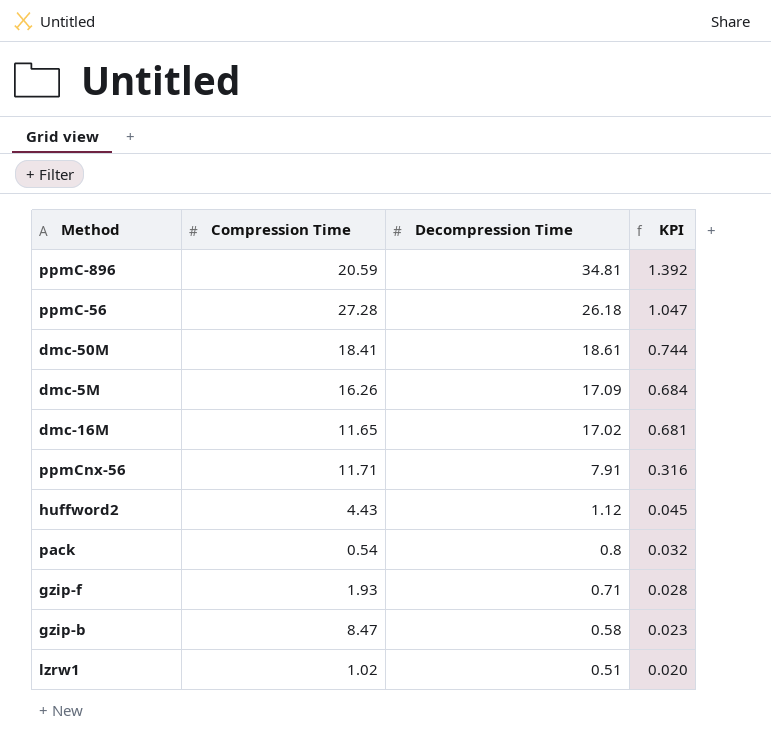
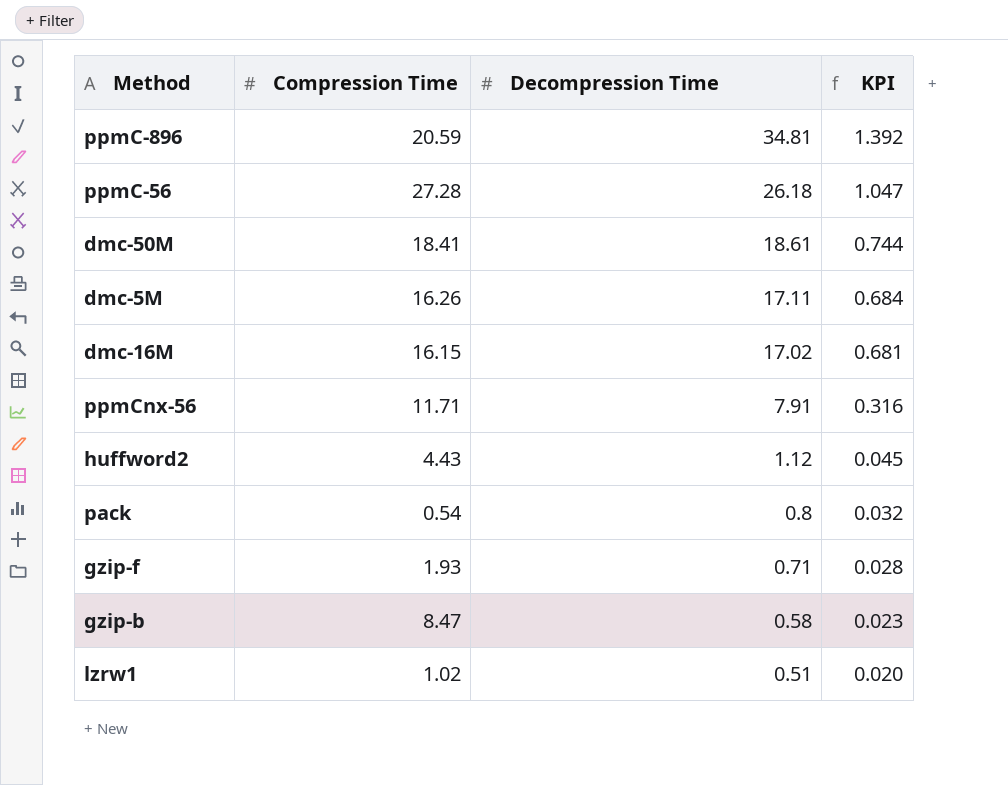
dmc-5M | Decompression Time: 17.09 -> 17.11
dmc-16M | Compression Time: 11.65 -> 16.15

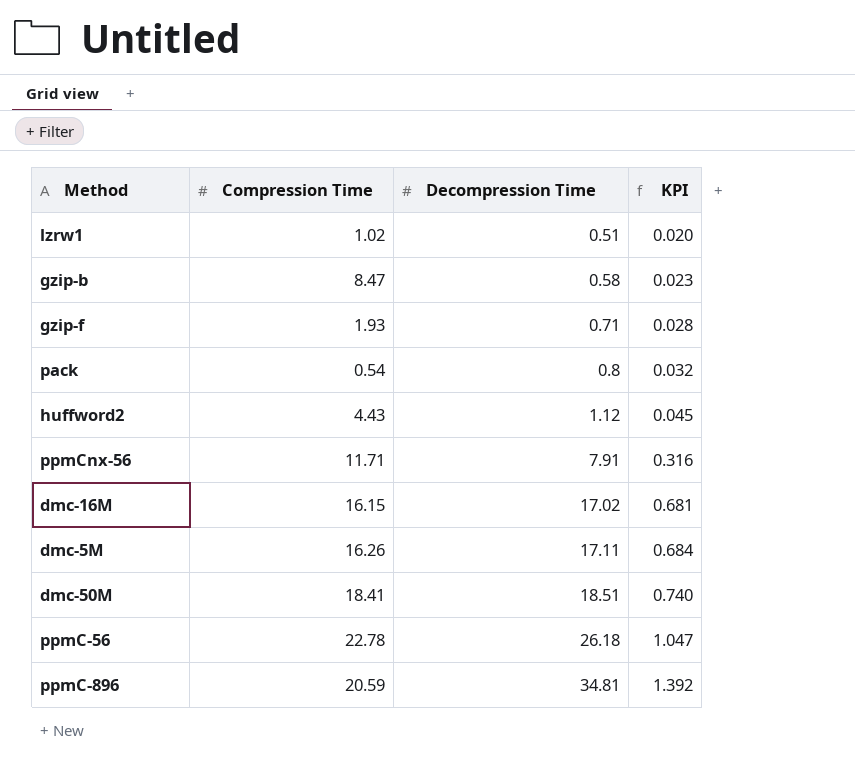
row order: Decompression Time descending -> Decompression Time ascending
dmc-50M | Decompression Time: 18.61 -> 18.51
dmc-50M | KPI: 0.744 -> 0.740
ppmC-56 | Compression Time: 27.28 -> 22.78

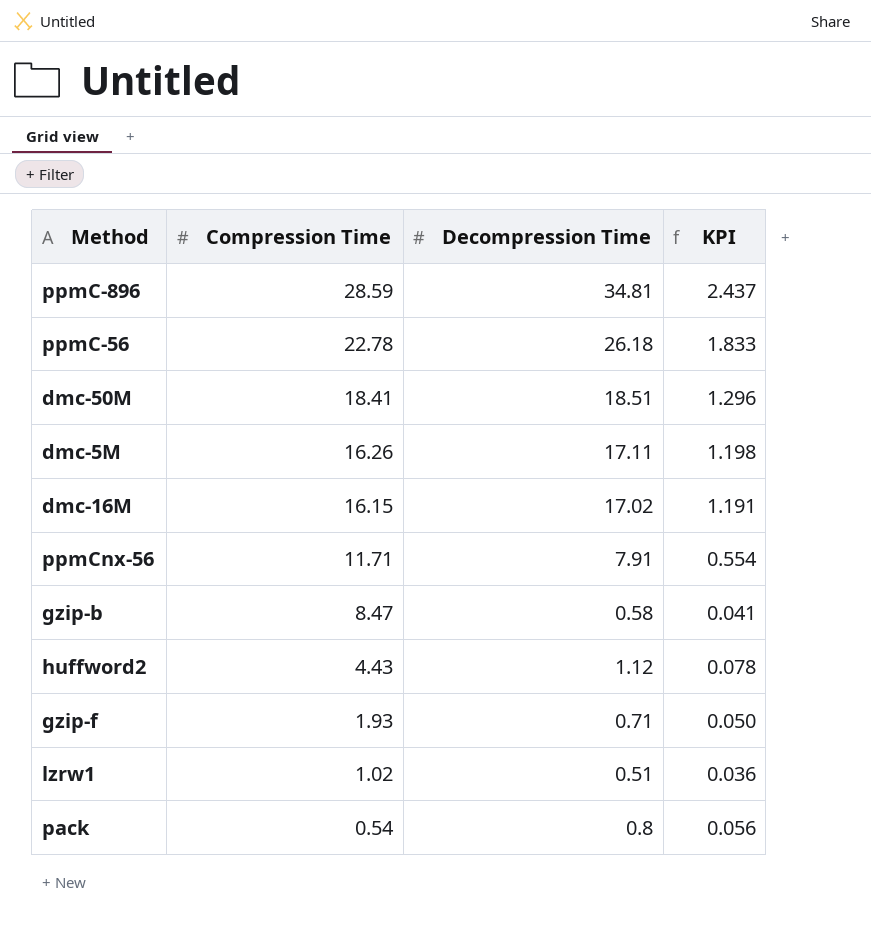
row order: Decompression Time ascending -> Compression Time descending
column KPI | formula: [Decompression Time] * 0.04 -> [Decompression Time] * 0.07
ppmC-896 | Compression Time: 20.59 -> 28.59

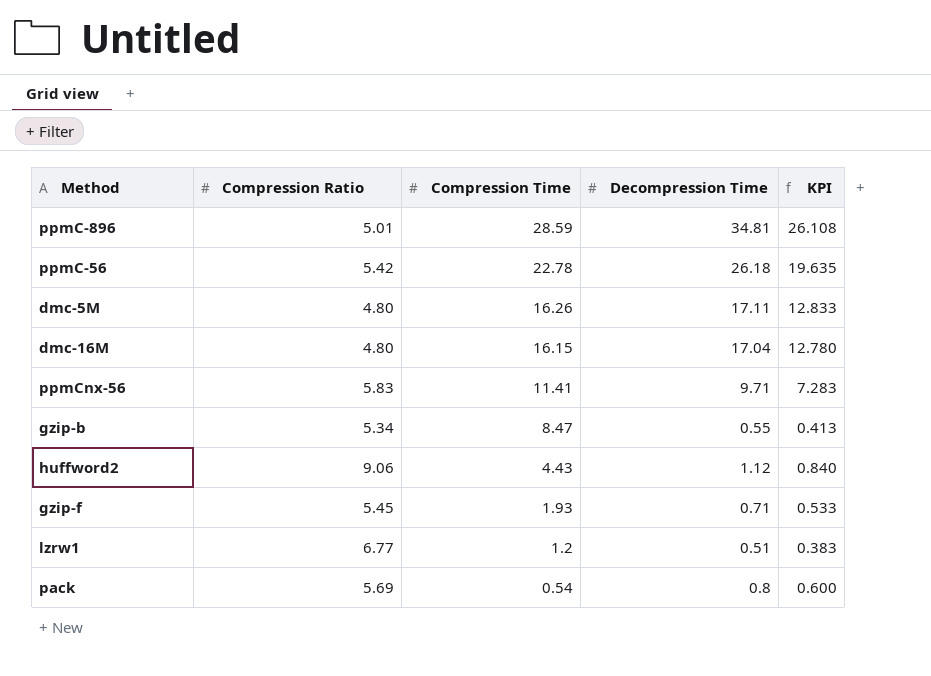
column Compression Ratio | position: none -> 2
column KPI | formula: [Decompression Time] * 0.07 -> [Decompression Time] * 0.75
row dmc-50M: 18.41 | 18.51 | 1.296 -> none
dmc-16M | Decompression Time: 17.02 -> 17.04
ppmCnx-56 | Compression Time: 11.71 -> 11.41
ppmCnx-56 | Decompression Time: 7.91 -> 9.71
gzip-b | Decompression Time: 0.58 -> 0.55
lzrw1 | Compression Time: 1.02 -> 1.2

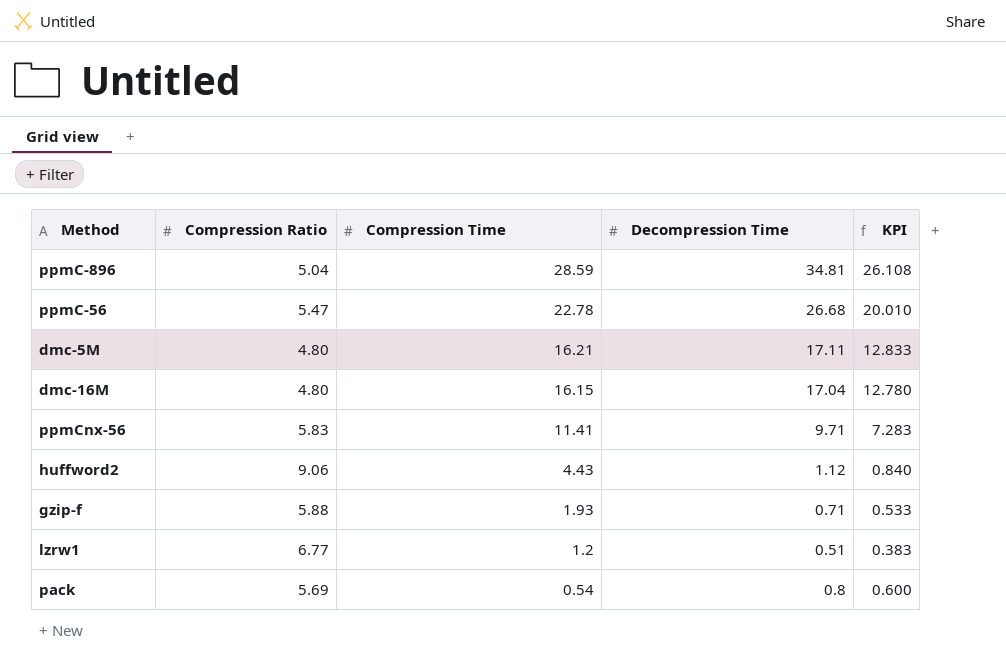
row gzip-b: 5.34 | 8.47 | 0.55 | 0.413 -> none
ppmC-896 | Compression Ratio: 5.01 -> 5.04
ppmC-56 | Compression Ratio: 5.42 -> 5.47
ppmC-56 | Decompression Time: 26.18 -> 26.68
ppmC-56 | KPI: 19.635 -> 20.010
dmc-5M | Compression Time: 16.26 -> 16.21
gzip-f | Compression Ratio: 5.45 -> 5.88

